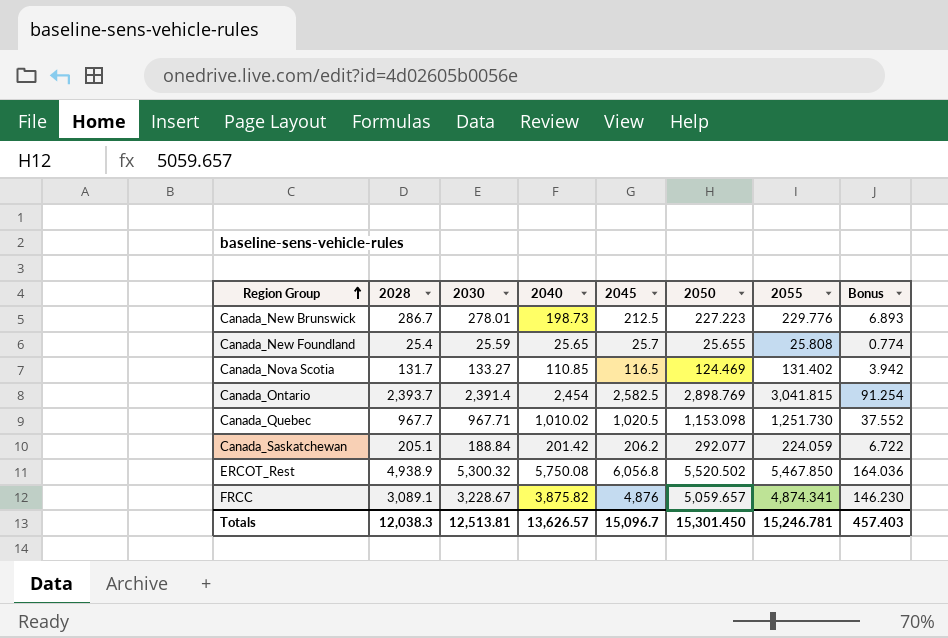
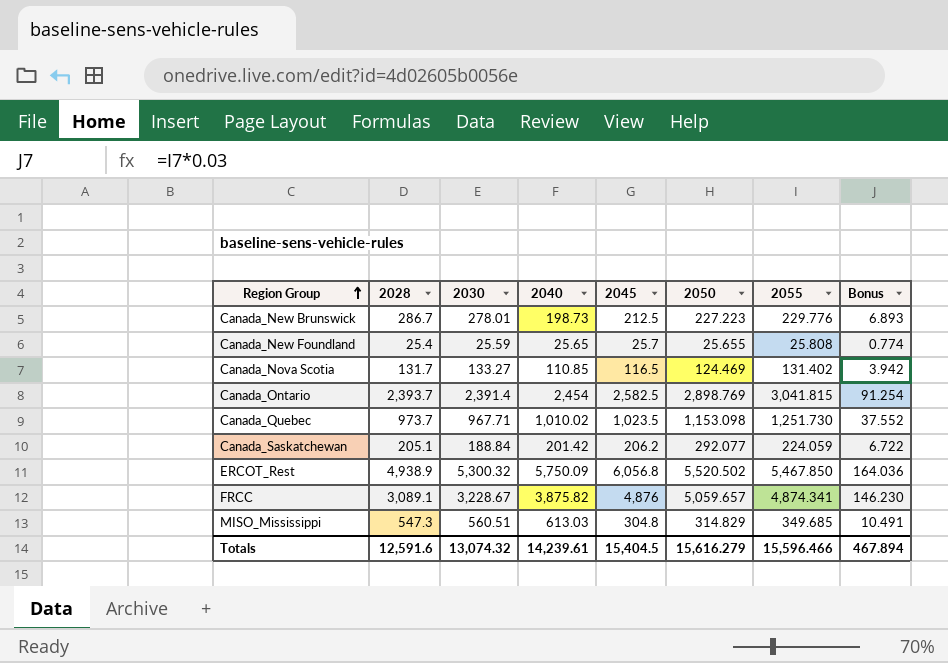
Canada_Quebec | 2028: 967.7 -> 973.7
Canada_Quebec | 2045: 1,020.5 -> 1,023.5
ERCOT_Rest | 2040: 5,750.08 -> 5,750.09
row MISO_Mississippi: none -> 547.3 | 560.51 | 613.03 | 304.8 | 314.829 | 349.685 | 10.491
Totals | 2028: 12,038.3 -> 12,591.6
Totals | 2030: 12,513.81 -> 13,074.32
Totals | 2040: 13,626.57 -> 14,239.61
Totals | 2045: 15,096.7 -> 15,404.5
Totals | 2050: 15,301.450 -> 15,616.279
Totals | 2055: 15,246.781 -> 15,596.466
Totals | Bonus: 457.403 -> 467.894

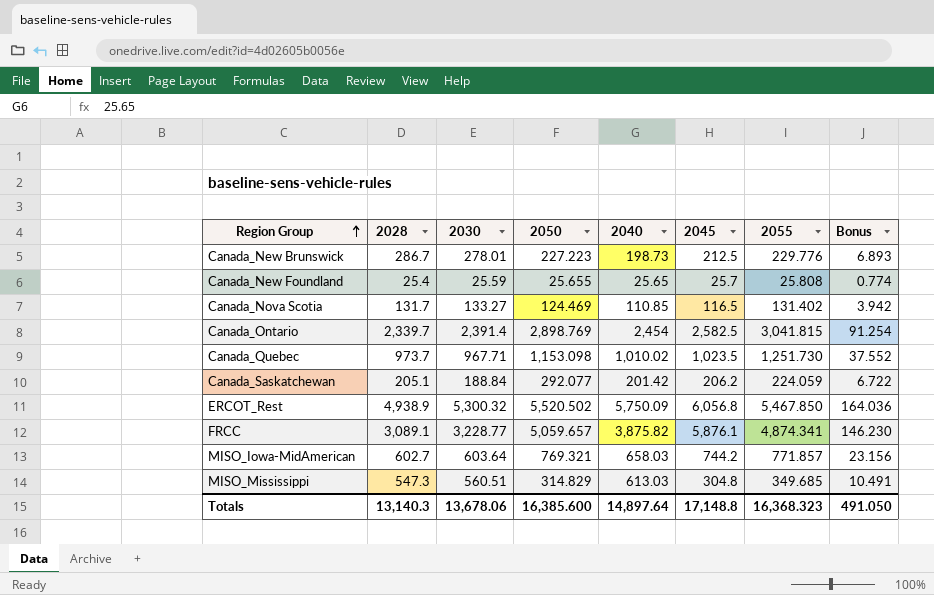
column 2050 | position: 6 -> 4
Canada_Ontario | 2028: 2,393.7 -> 2,339.7
FRCC | 2030: 3,228.67 -> 3,228.77
FRCC | 2045: 4,876 -> 5,876.1
row MISO_Iowa-MidAmerican: none -> 602.7 | 603.64 | 769.321 | 658.03 | 744.2 | 771.857 | 23.156
Totals | 2028: 12,591.6 -> 13,140.3
Totals | 2030: 13,074.32 -> 13,678.06
Totals | 2050: 15,616.279 -> 16,385.600
Totals | 2040: 14,239.61 -> 14,897.64
Totals | 2045: 15,404.5 -> 17,148.8
Totals | 2055: 15,596.466 -> 16,368.323
Totals | Bonus: 467.894 -> 491.050

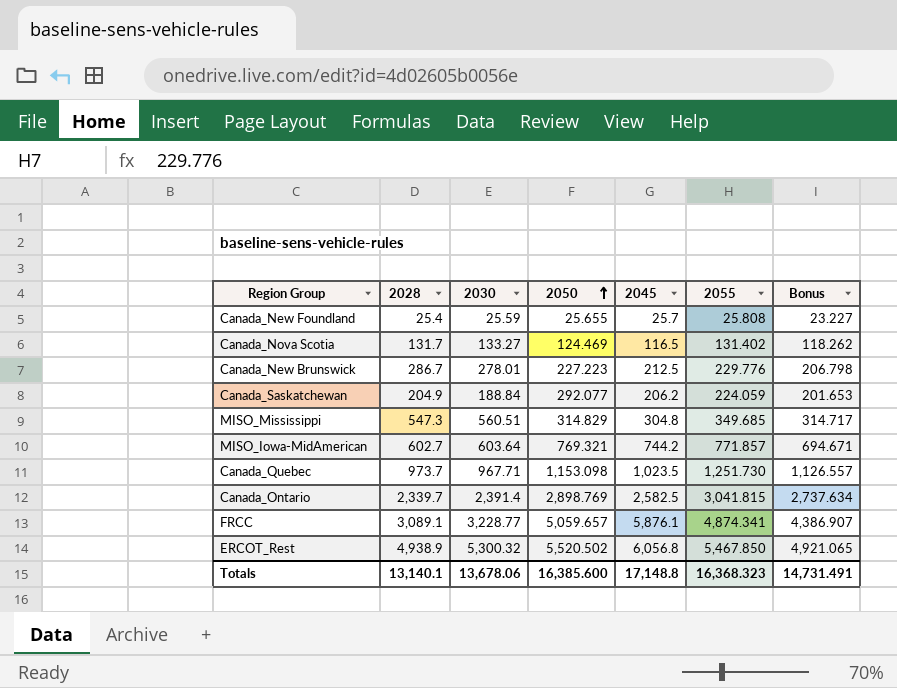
row order: Region Group ascending -> 2050 ascending
column 2040 | position: 5 -> none
column Bonus | formula: [2055] * 0.03 -> [2055] * 0.9
Canada_Saskatchewan | 2028: 205.1 -> 204.9
Totals | 2028: 13,140.3 -> 13,140.1
Totals | Bonus: 491.050 -> 14,731.491

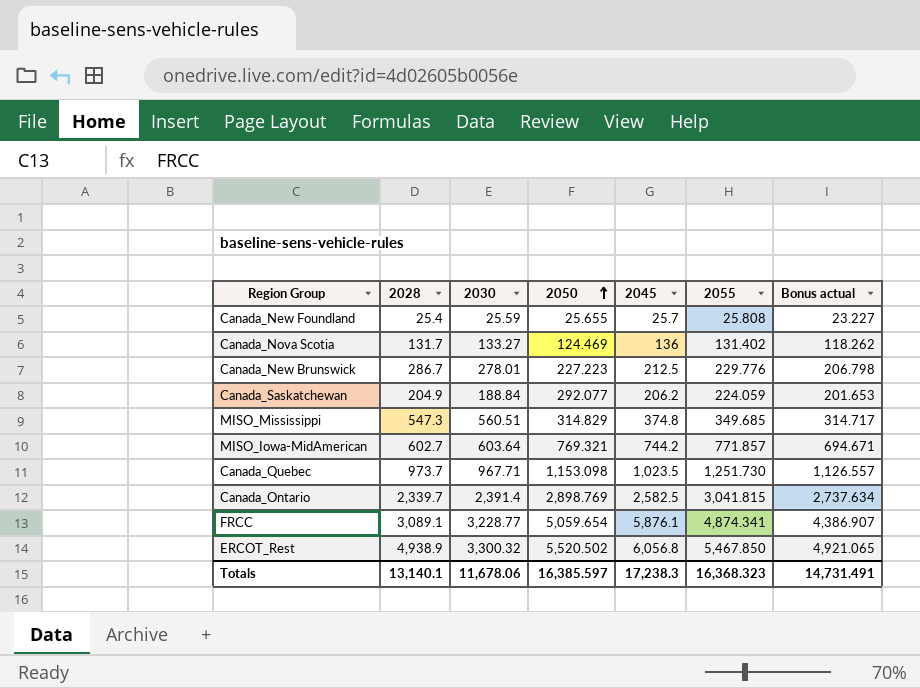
column name: Bonus -> Bonus actual
Canada_Nova Scotia | 2045: 116.5 -> 136
MISO_Mississippi | 2045: 304.8 -> 374.8
FRCC | 2050: 5,059.657 -> 5,059.654
ERCOT_Rest | 2030: 5,300.32 -> 3,300.32
Totals | 2030: 13,678.06 -> 11,678.06
Totals | 2050: 16,385.600 -> 16,385.597
Totals | 2045: 17,148.8 -> 17,238.3

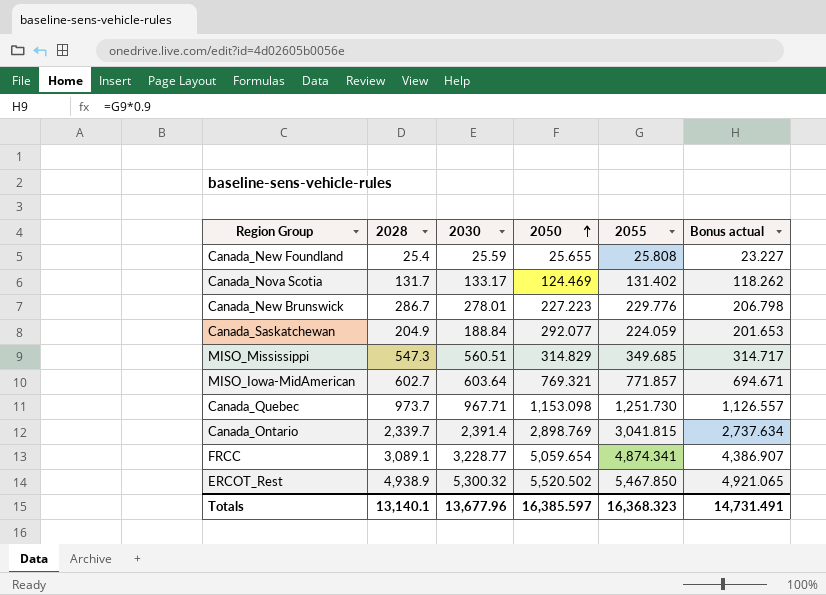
column 2045 | position: 5 -> none
Canada_Nova Scotia | 2030: 133.27 -> 133.17
ERCOT_Rest | 2030: 3,300.32 -> 5,300.32
Totals | 2030: 11,678.06 -> 13,677.96

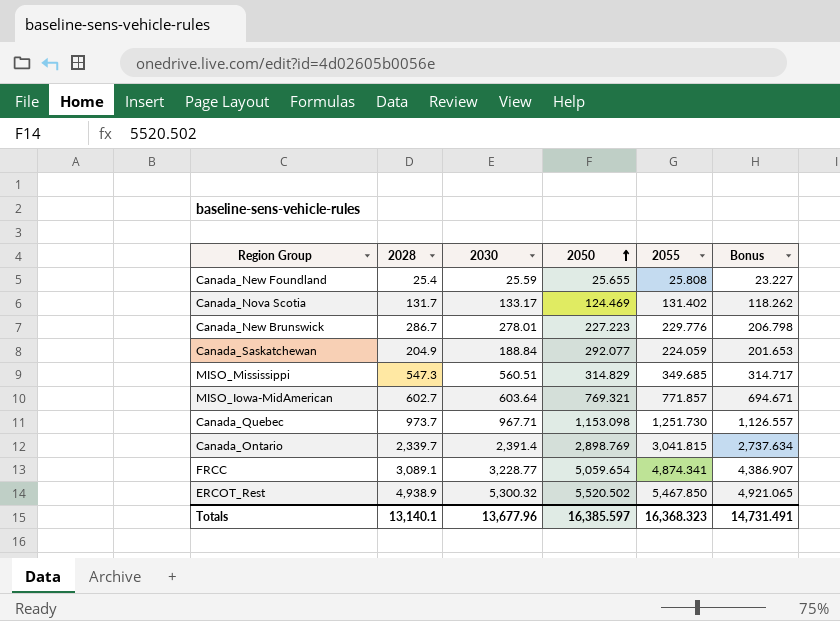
column name: Bonus actual -> Bonus

